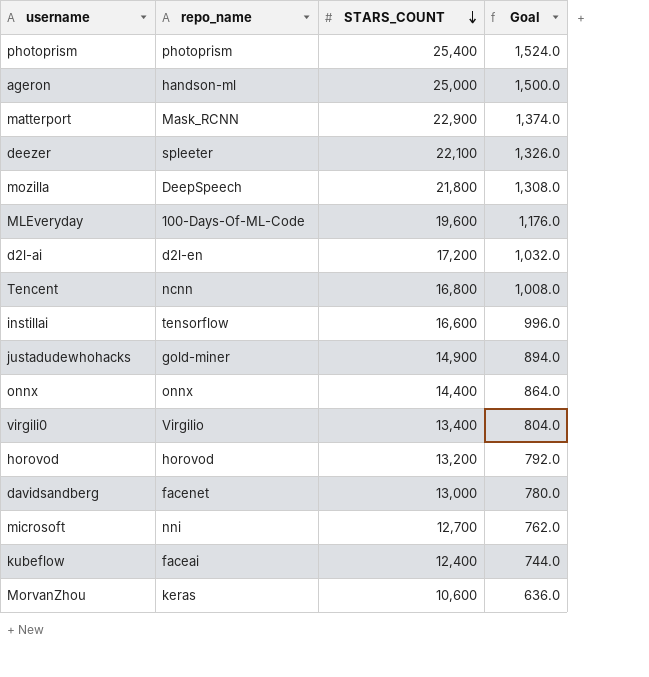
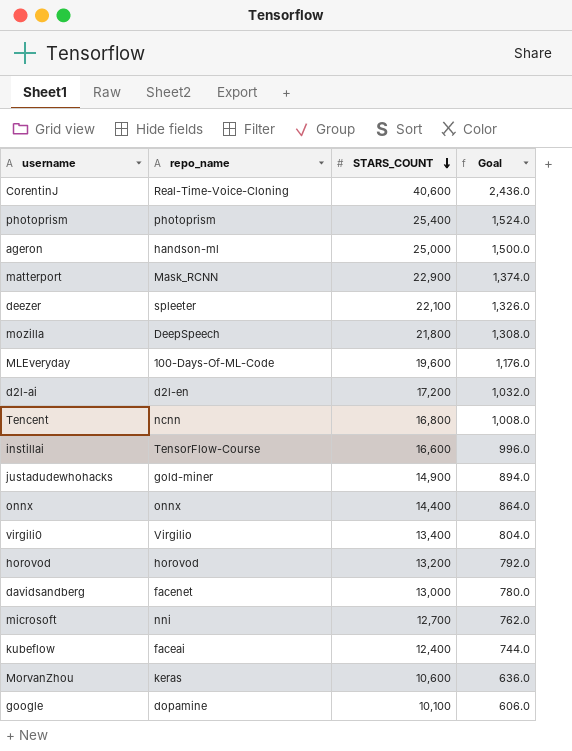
row CorentinJ: none -> Real-Time-Voice-Cloning | 40,600 | 2,436.0
instillai | repo_name: tensorflow -> TensorFlow-Course
row google: none -> dopamine | 10,100 | 606.0

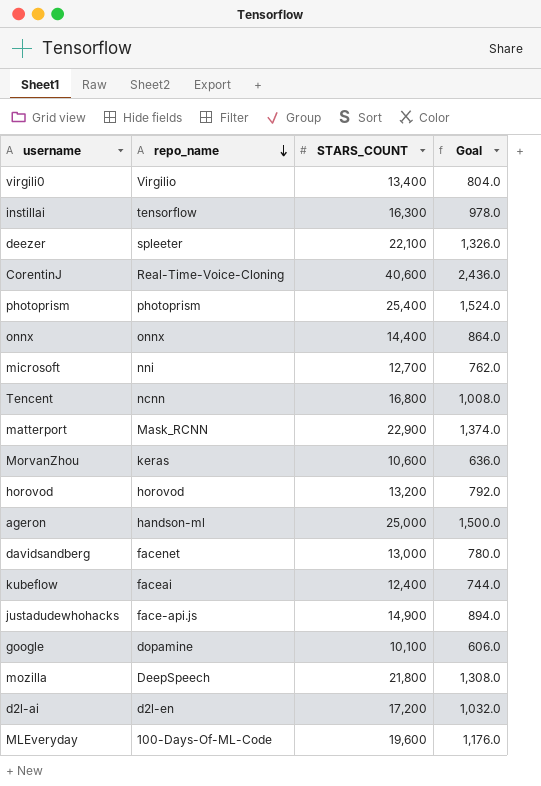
row order: STARS_COUNT descending -> repo_name descending
instillai | repo_name: TensorFlow-Course -> tensorflow
instillai | STARS_COUNT: 16,600 -> 16,300
instillai | Goal: 996.0 -> 978.0
justadudewhohacks | repo_name: gold-miner -> face-api.js

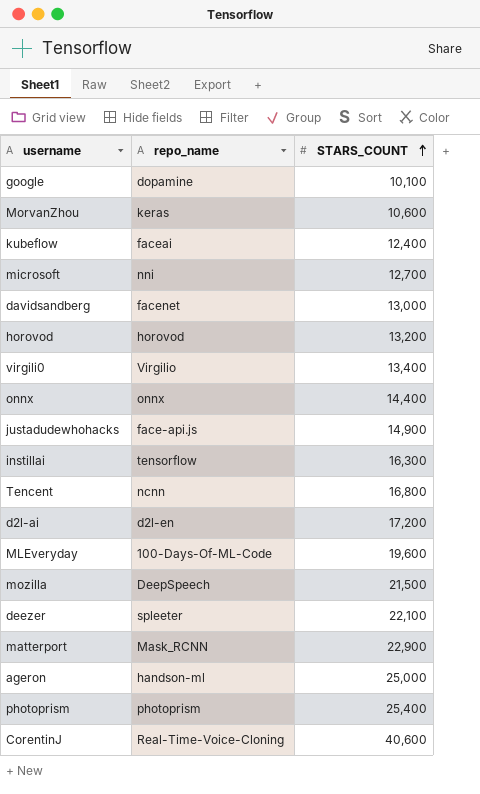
row order: repo_name descending -> STARS_COUNT ascending
column Goal | formula: [STARS_COUNT] * 0.06 -> none
mozilla | STARS_COUNT: 21,800 -> 21,500

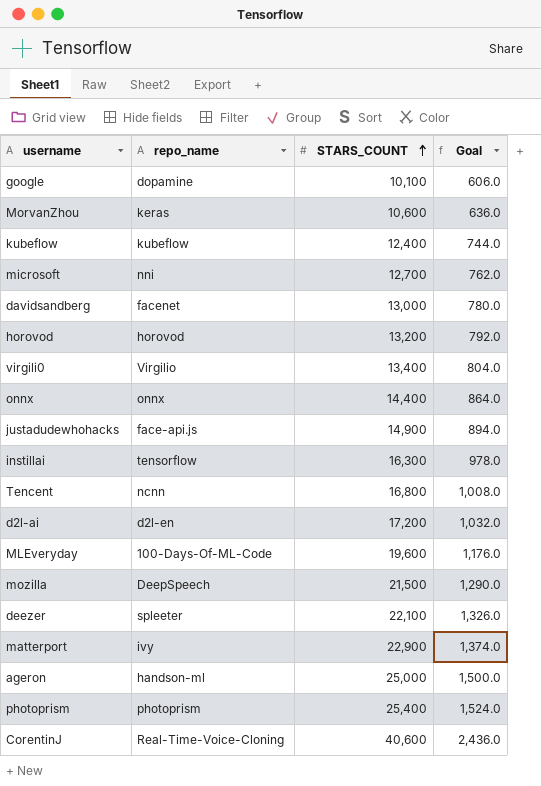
column Goal | formula: none -> [STARS_COUNT] * 0.06
kubeflow | repo_name: faceai -> kubeflow
matterport | repo_name: Mask_RCNN -> ivy

